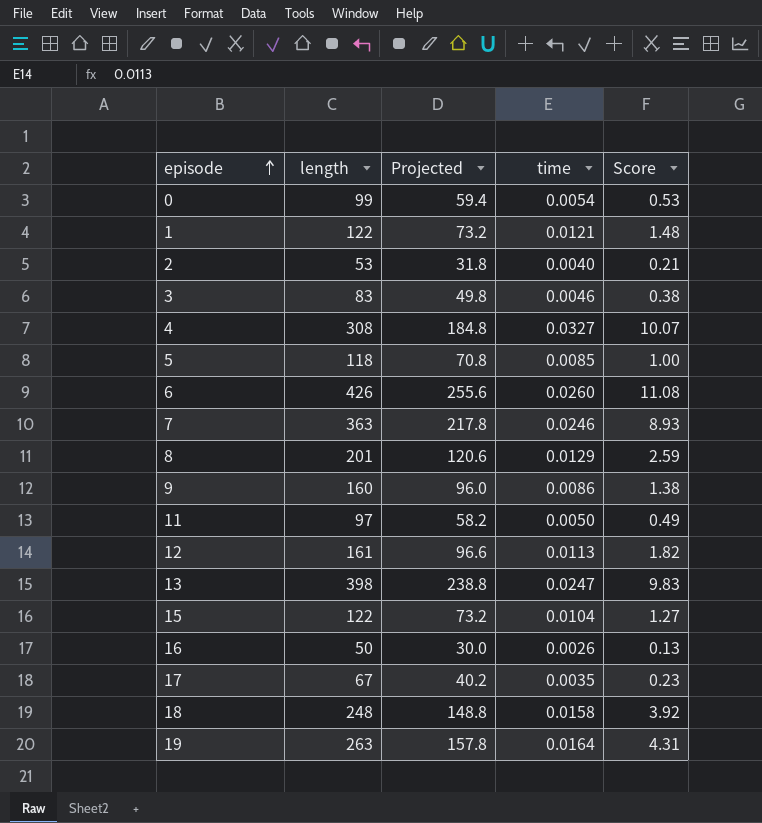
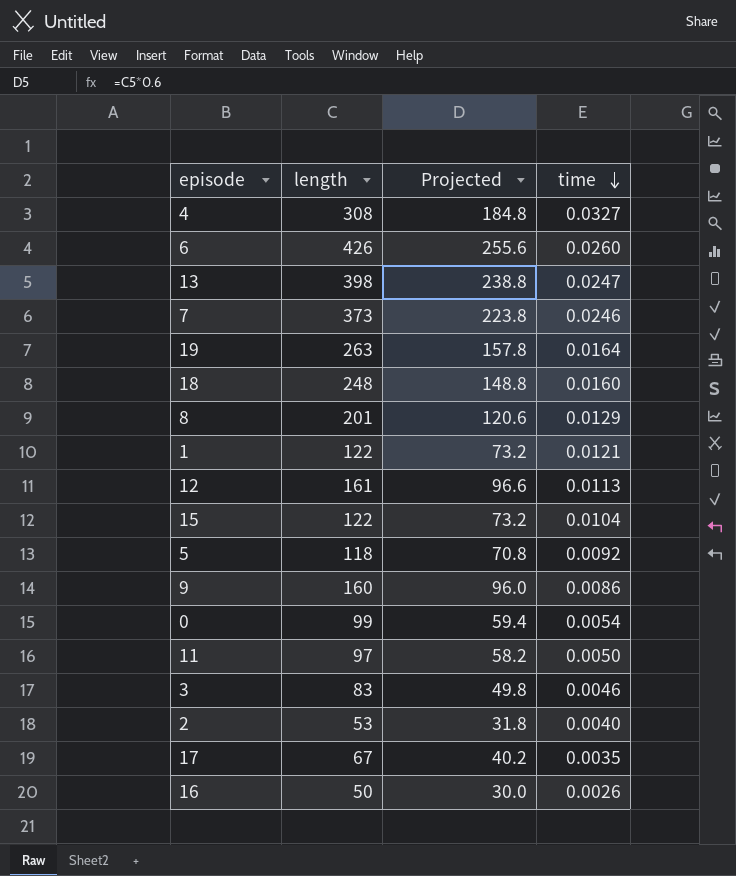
row order: episode ascending -> time descending
column Score | formula: [length] * [time] -> none
7 | length: 363 -> 373
7 | Projected: 217.8 -> 223.8
18 | time: 0.0158 -> 0.0160
5 | time: 0.0085 -> 0.0092

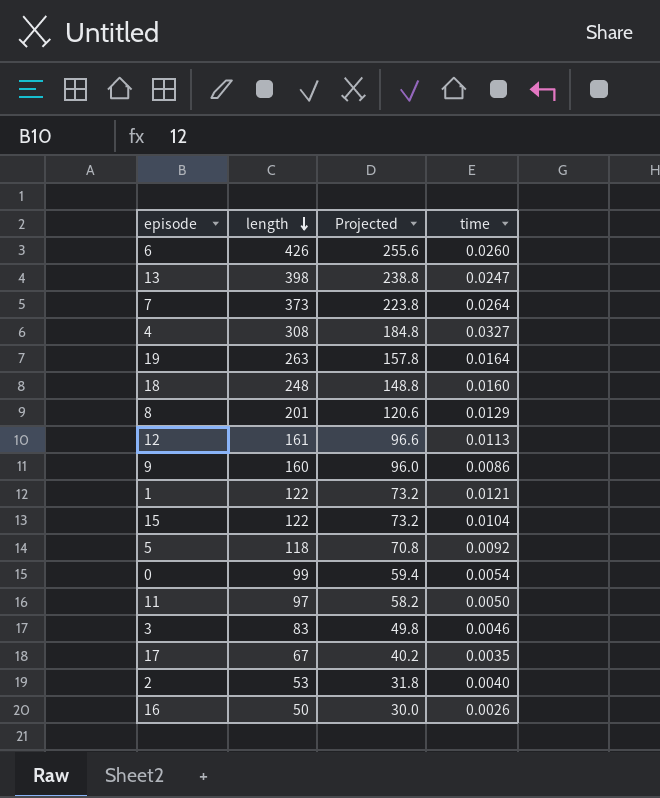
row order: time descending -> length descending
7 | time: 0.0246 -> 0.0264

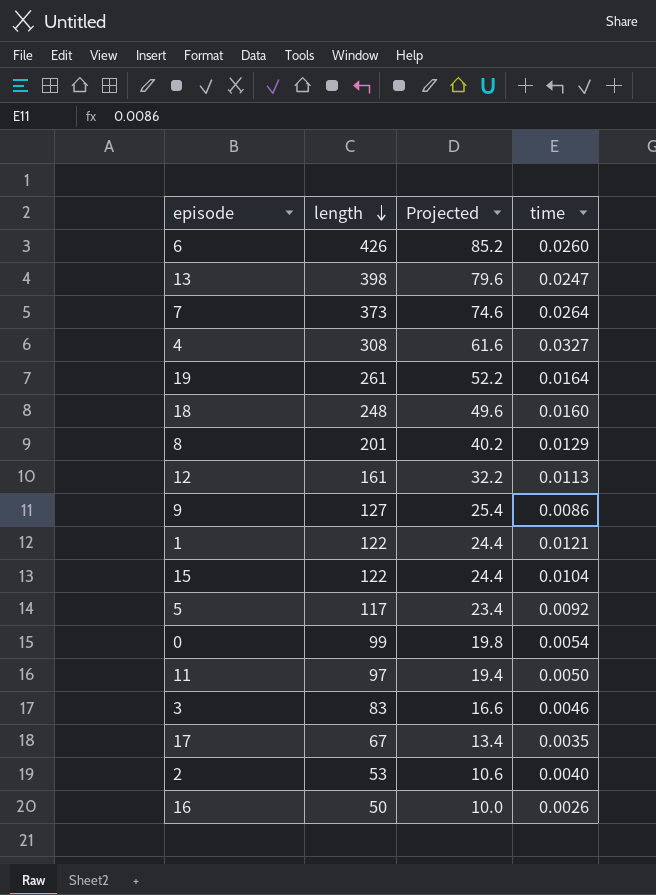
column Projected | formula: [length] * 0.6 -> [length] * 0.2
19 | length: 263 -> 261
9 | length: 160 -> 127
5 | length: 118 -> 117

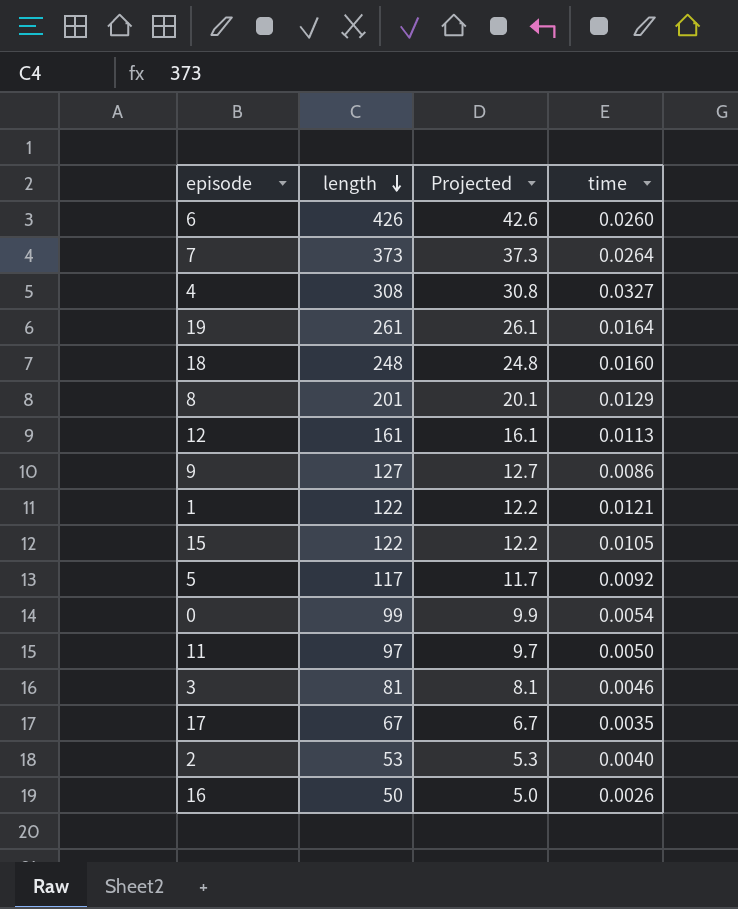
column Projected | formula: [length] * 0.2 -> [length] * 0.1
row 13: 398 | 79.6 | 0.0247 -> none
15 | time: 0.0104 -> 0.0105
3 | length: 83 -> 81

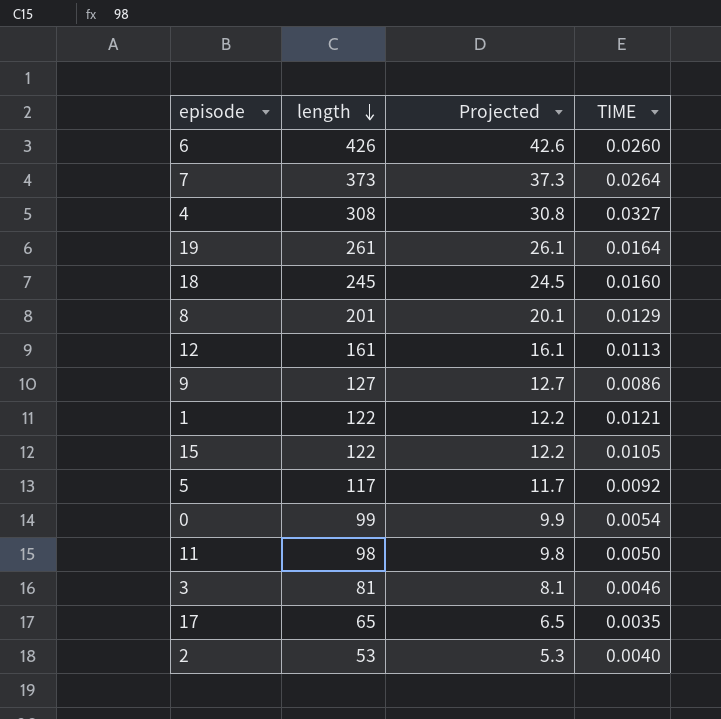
column name: time -> TIME
row 16: 50 | 5.0 | 0.0026 -> none
18 | length: 248 -> 245
18 | Projected: 24.8 -> 24.5
11 | length: 97 -> 98
11 | Projected: 9.7 -> 9.8
17 | length: 67 -> 65
17 | Projected: 6.7 -> 6.5

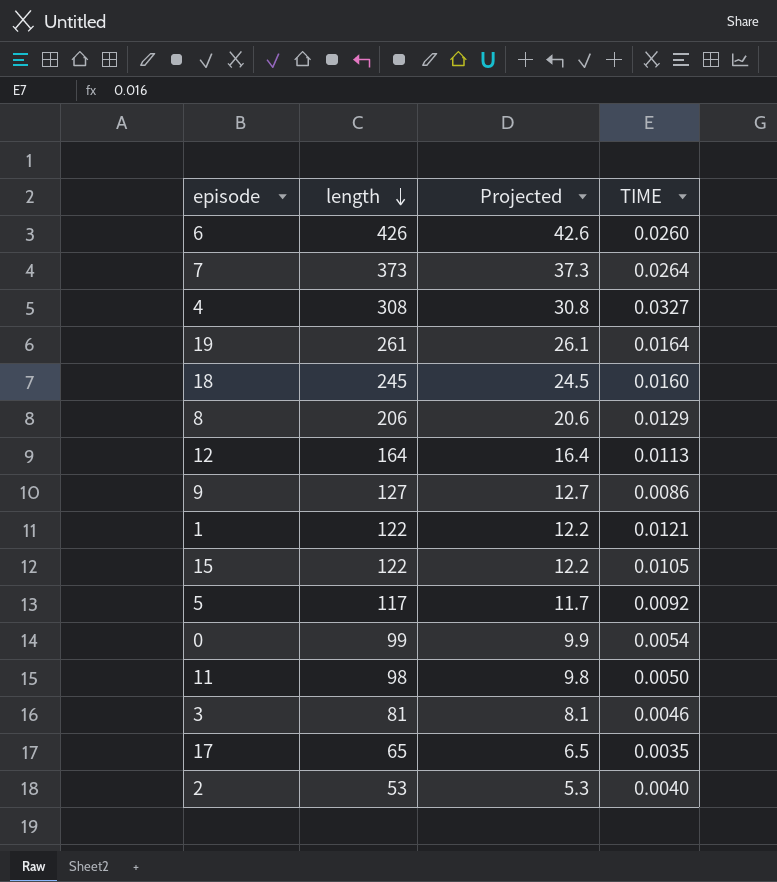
8 | length: 201 -> 206
8 | Projected: 20.1 -> 20.6
12 | length: 161 -> 164
12 | Projected: 16.1 -> 16.4

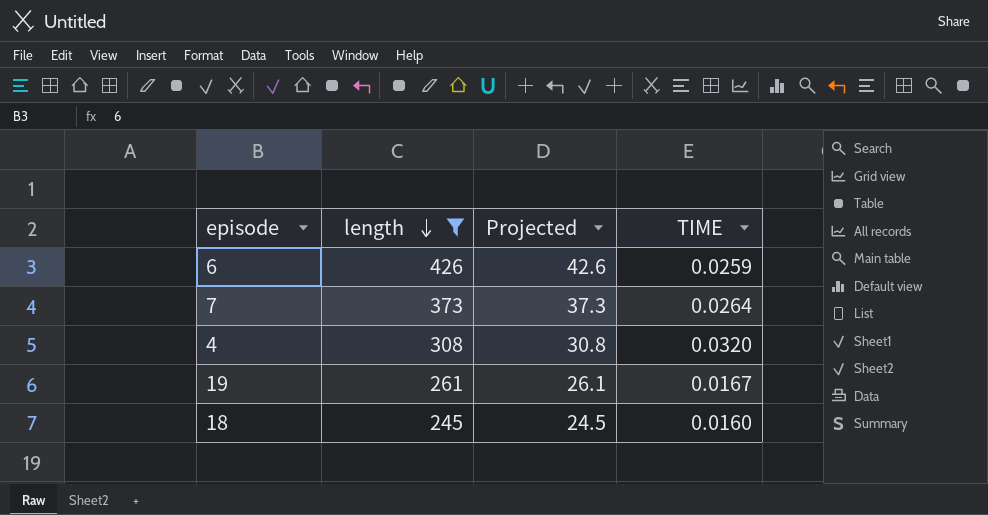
filter: none -> length >= 245
6 | TIME: 0.0260 -> 0.0259
4 | TIME: 0.0327 -> 0.0320
19 | TIME: 0.0164 -> 0.0167

